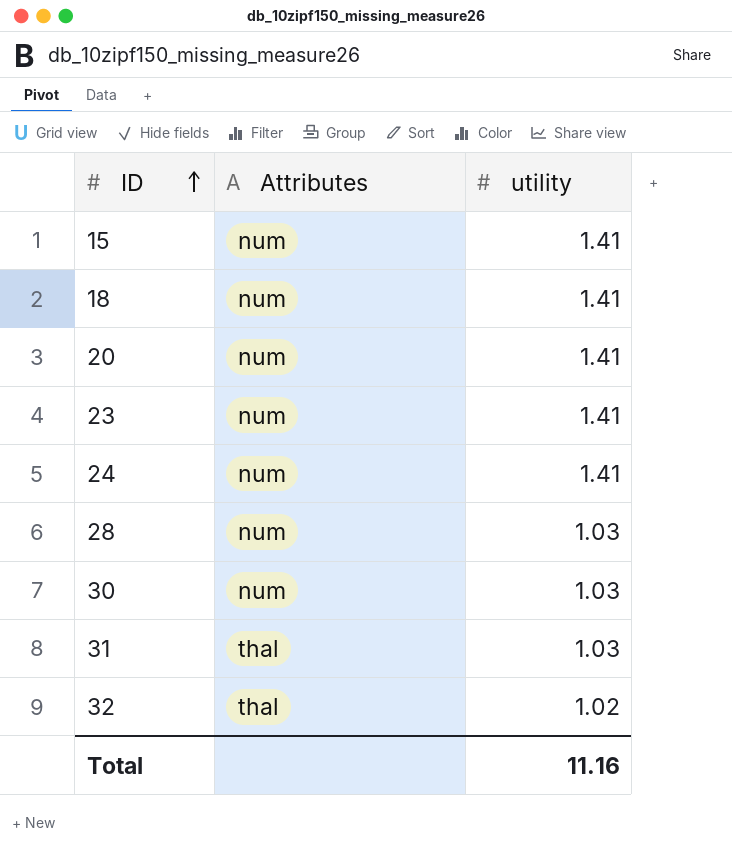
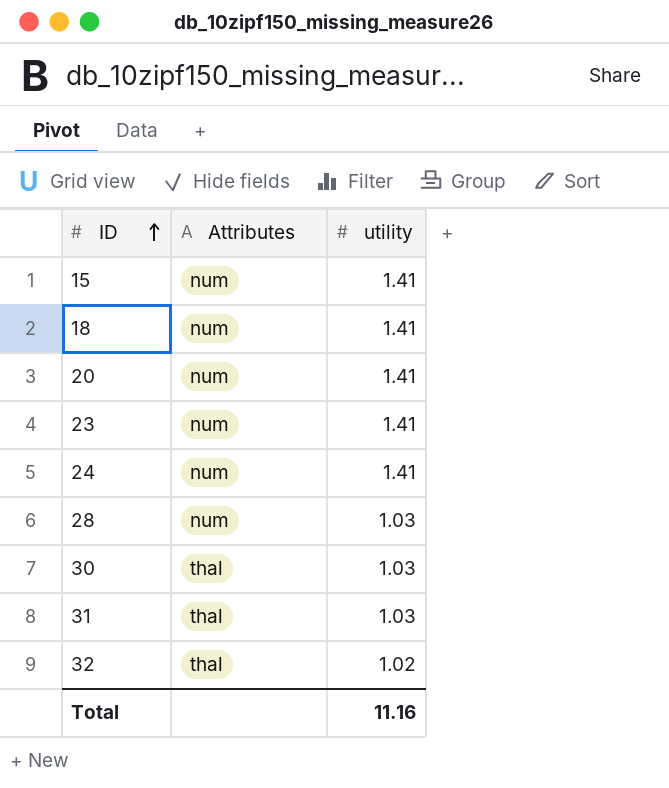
30 | Attributes: num -> thal

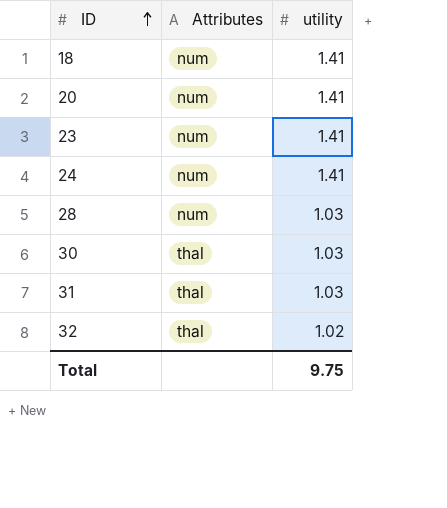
row 15: num | 1.41 -> none
Total | utility: 11.16 -> 9.75

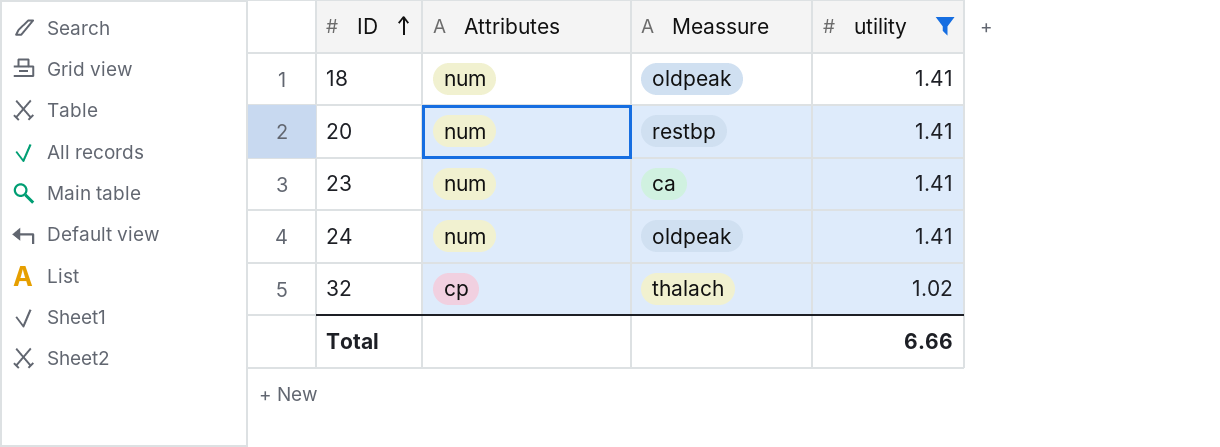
filter: none -> utility != 1.03
column Meassure | position: none -> 3
32 | Attributes: thal -> cp
Total | utility: 9.75 -> 6.66

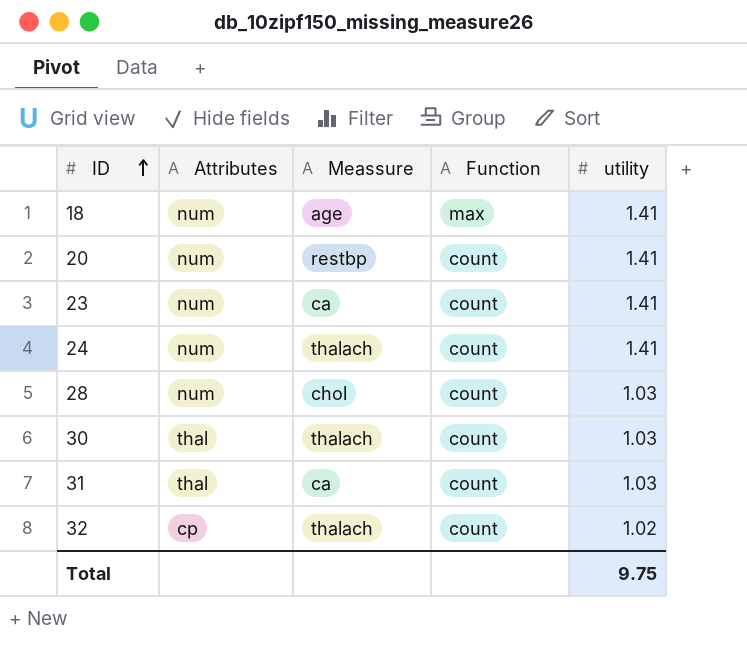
filter: utility != 1.03 -> none
column Function | position: none -> 4
18 | Meassure: oldpeak -> age
24 | Meassure: oldpeak -> thalach
Total | utility: 6.66 -> 9.75

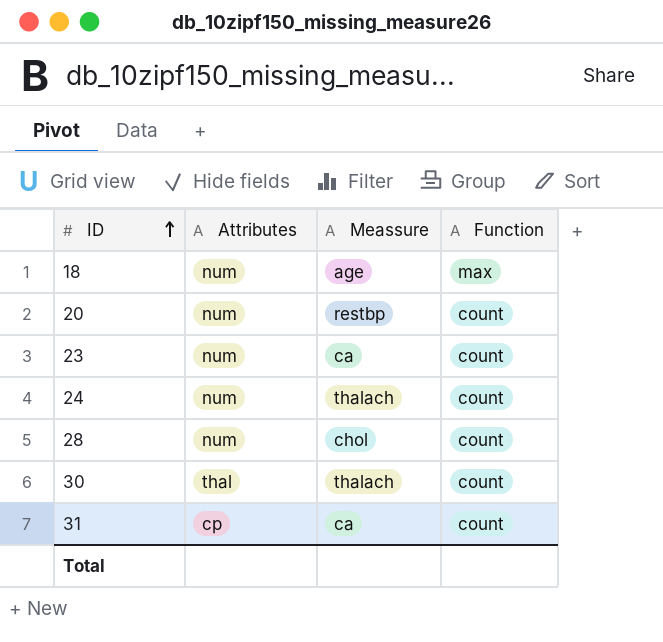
column utility | position: 5 -> none
row 32: cp | thalach | count | 1.02 -> none
31 | Attributes: thal -> cp

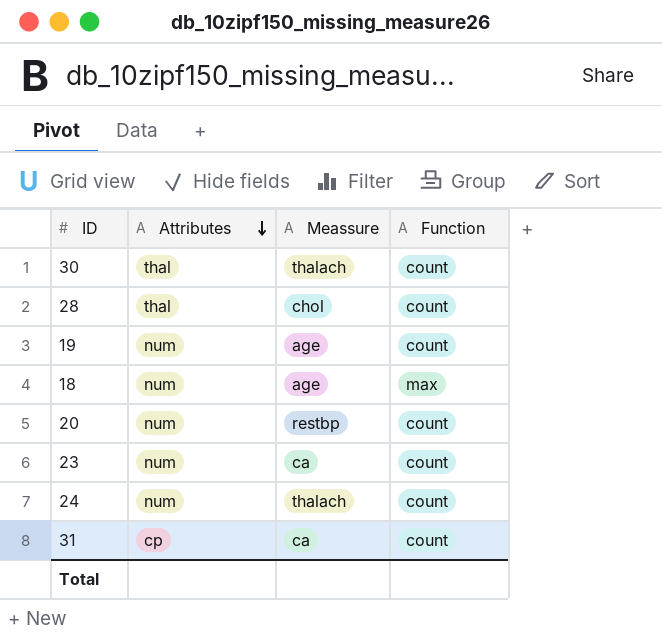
row order: ID ascending -> Attributes descending
28 | Attributes: num -> thal
row 19: none -> num | age | count

